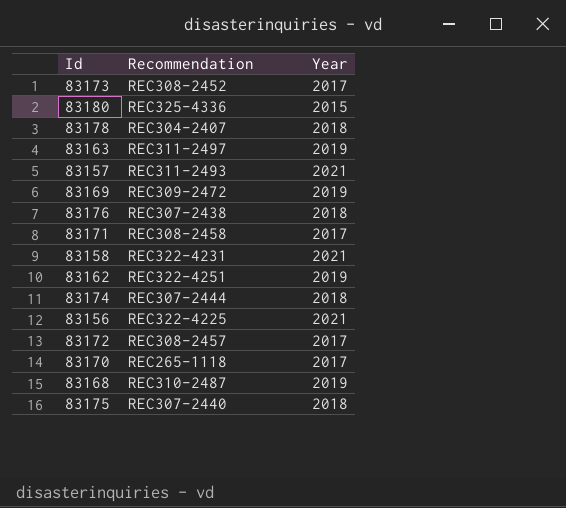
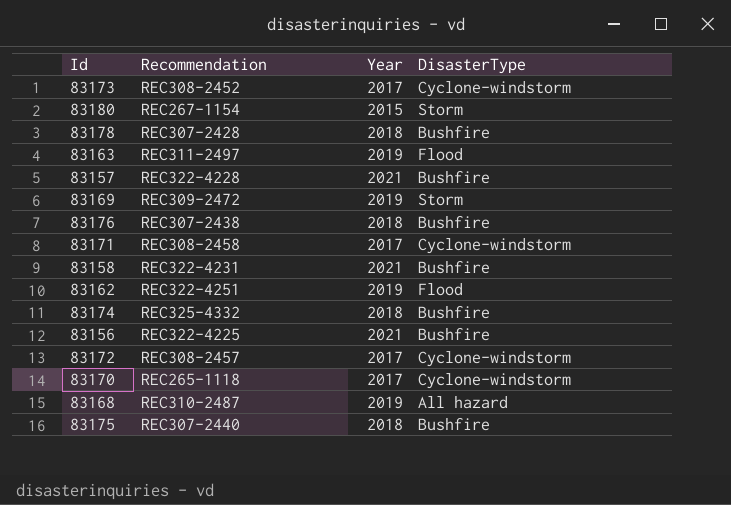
column DisasterType | position: none -> 4
83180 | Recommendation: REC325-4336 -> REC267-1154
83178 | Recommendation: REC304-2407 -> REC307-2428
83157 | Recommendation: REC311-2493 -> REC322-4228
83174 | Recommendation: REC307-2444 -> REC325-4332

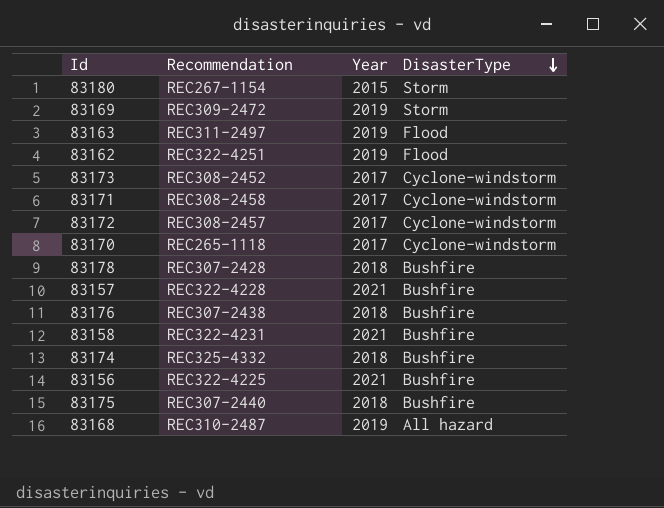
row order: none -> DisasterType descending

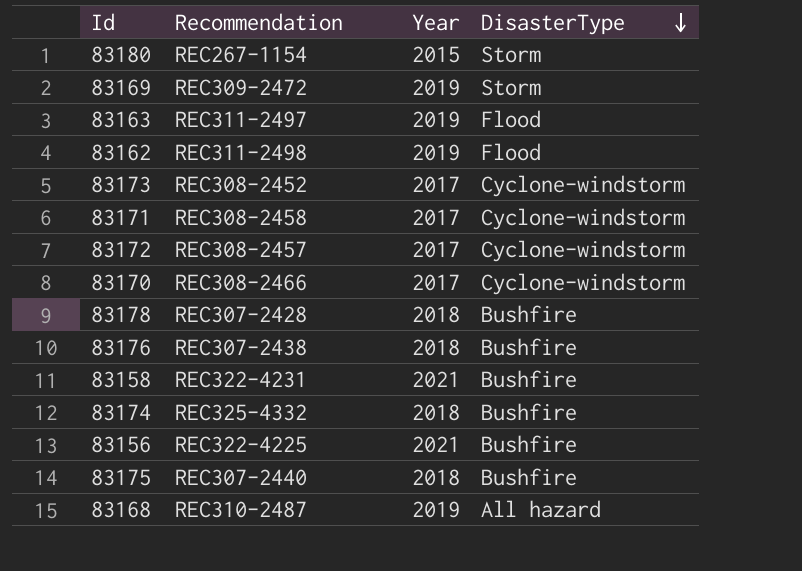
row 83157: REC322-4228 | 2021 | Bushfire -> none
83162 | Recommendation: REC322-4251 -> REC311-2498
83170 | Recommendation: REC265-1118 -> REC308-2466

